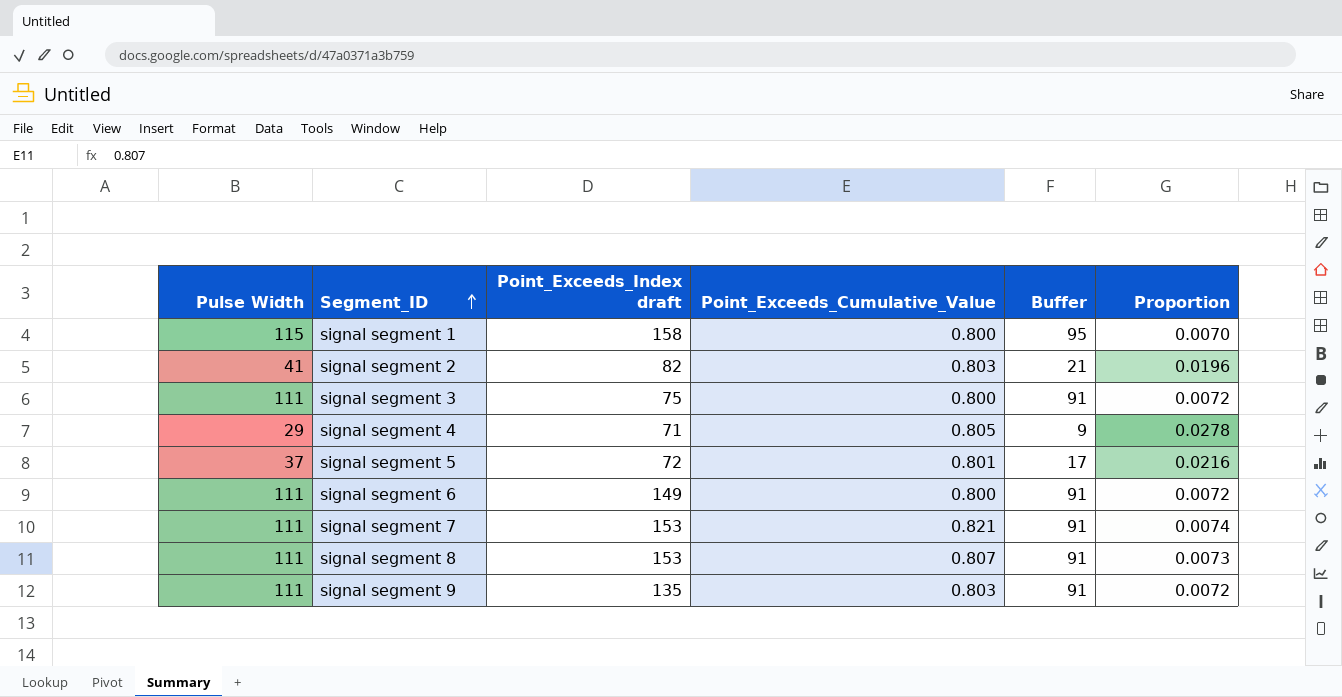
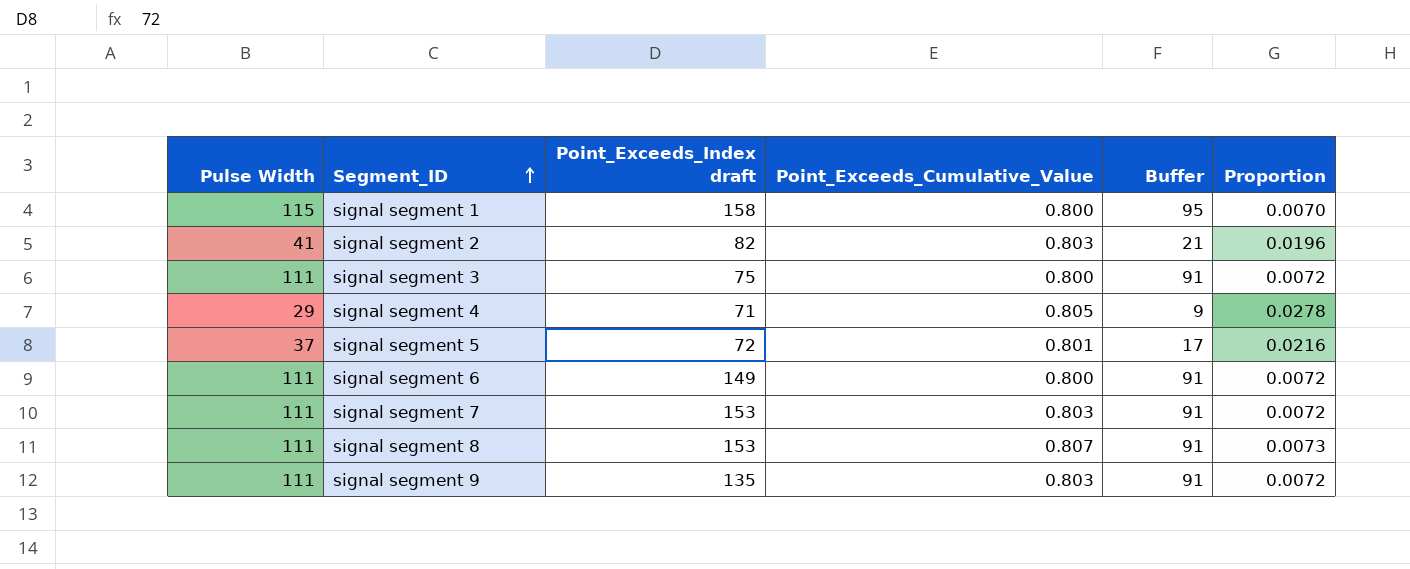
signal segment 7 | Point_Exceeds_Cumulative_Value: 0.821 -> 0.803
signal segment 7 | Proportion: 0.0074 -> 0.0072

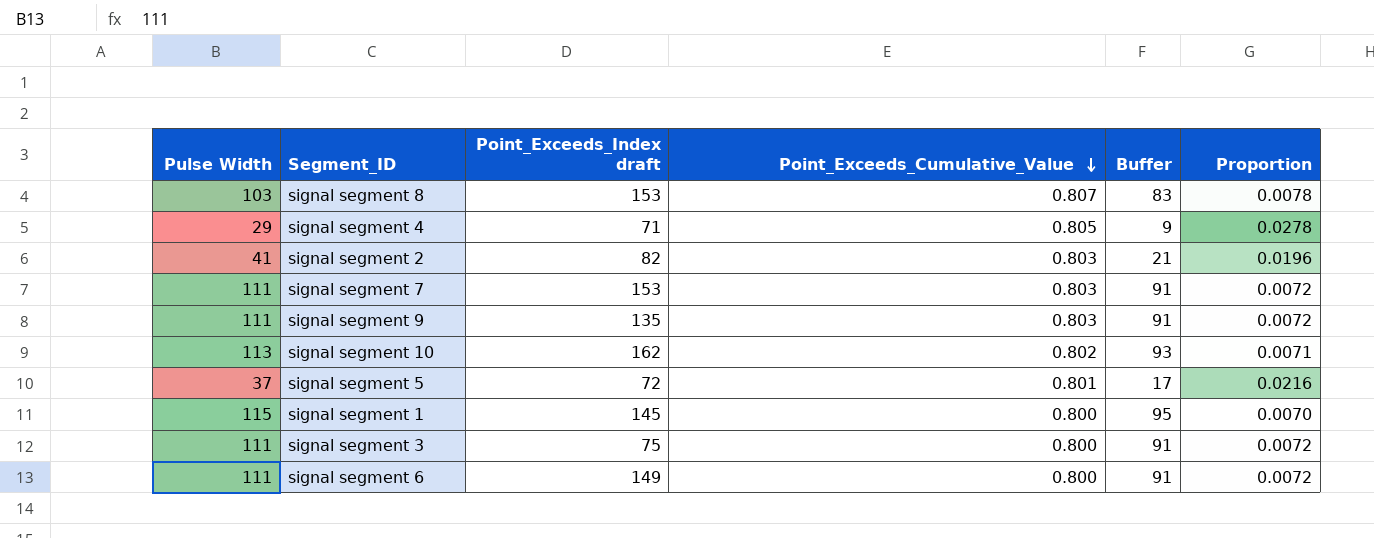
row order: Segment_ID ascending -> Point_Exceeds_Cumulative_Value descending
signal segment 8 | Pulse Width: 111 -> 103
signal segment 8 | Buffer: 91 -> 83
signal segment 8 | Proportion: 0.0073 -> 0.0078
row signal segment 10: none -> 113 | 162 | 0.802 | 93 | 0.0071
signal segment 1 | Point_Exceeds_Index draft: 158 -> 145

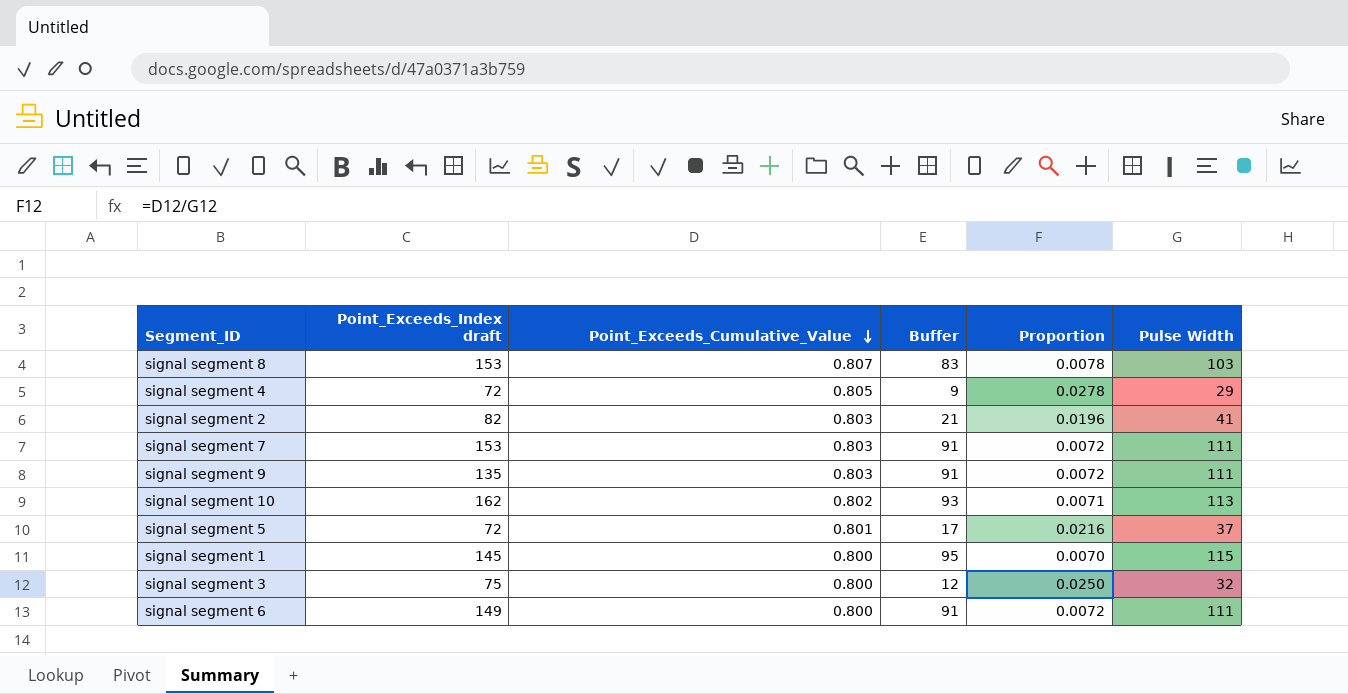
column Pulse Width | position: 1 -> 6
signal segment 4 | Point_Exceeds_Index draft: 71 -> 72
signal segment 3 | Buffer: 91 -> 12
signal segment 3 | Proportion: 0.0072 -> 0.0250
signal segment 3 | Pulse Width: 111 -> 32

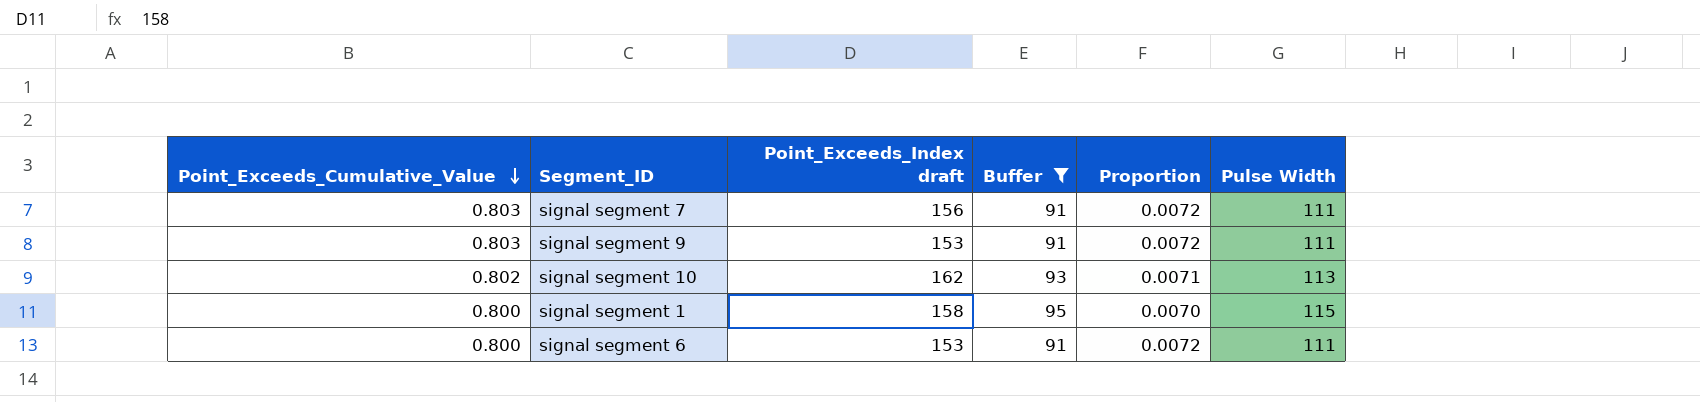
filter: none -> Buffer >= 91
column Point_Exceeds_Cumulative_Value | position: 3 -> 1
signal segment 7 | Point_Exceeds_Index draft: 153 -> 156
signal segment 9 | Point_Exceeds_Index draft: 135 -> 153
signal segment 1 | Point_Exceeds_Index draft: 145 -> 158
signal segment 6 | Point_Exceeds_Index draft: 149 -> 153

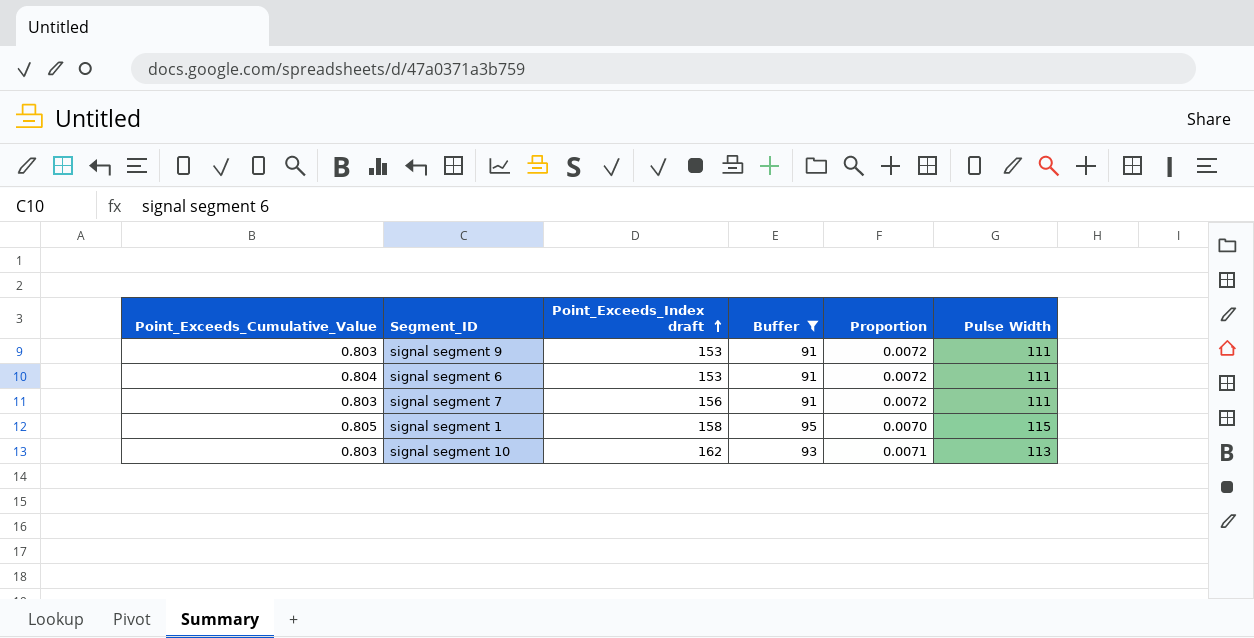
row order: Point_Exceeds_Cumulative_Value descending -> Point_Exceeds_Index draft ascending
signal segment 6 | Point_Exceeds_Cumulative_Value: 0.800 -> 0.804
signal segment 1 | Point_Exceeds_Cumulative_Value: 0.800 -> 0.805
signal segment 10 | Point_Exceeds_Cumulative_Value: 0.802 -> 0.803

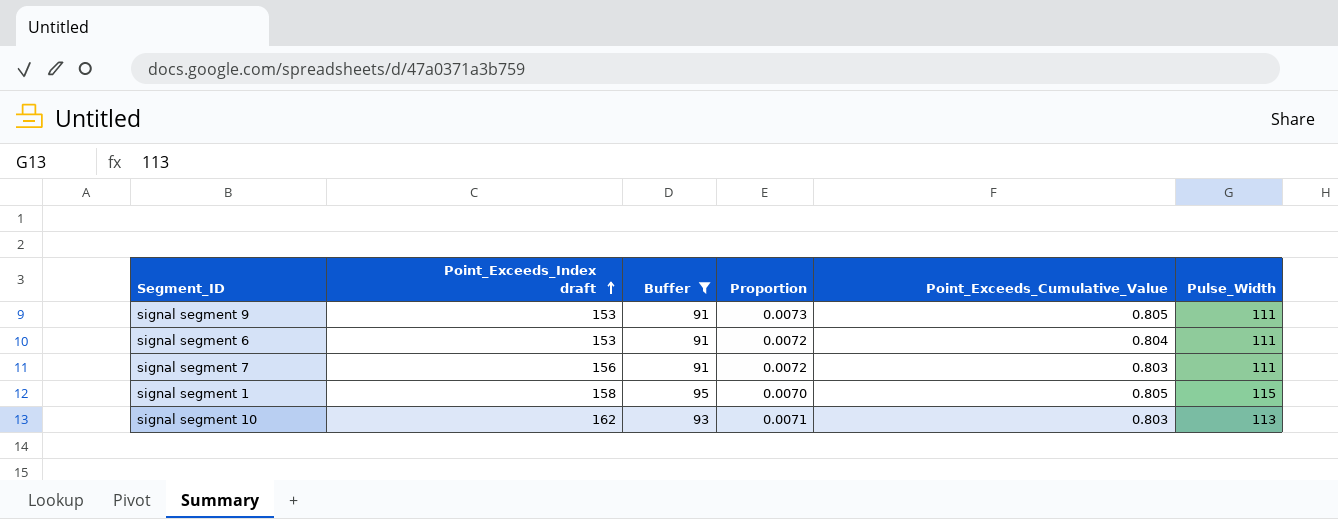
column Point_Exceeds_Cumulative_Value | position: 1 -> 5
column name: Pulse Width -> Pulse_Width
signal segment 9 | Proportion: 0.0072 -> 0.0073
signal segment 9 | Point_Exceeds_Cumulative_Value: 0.803 -> 0.805

